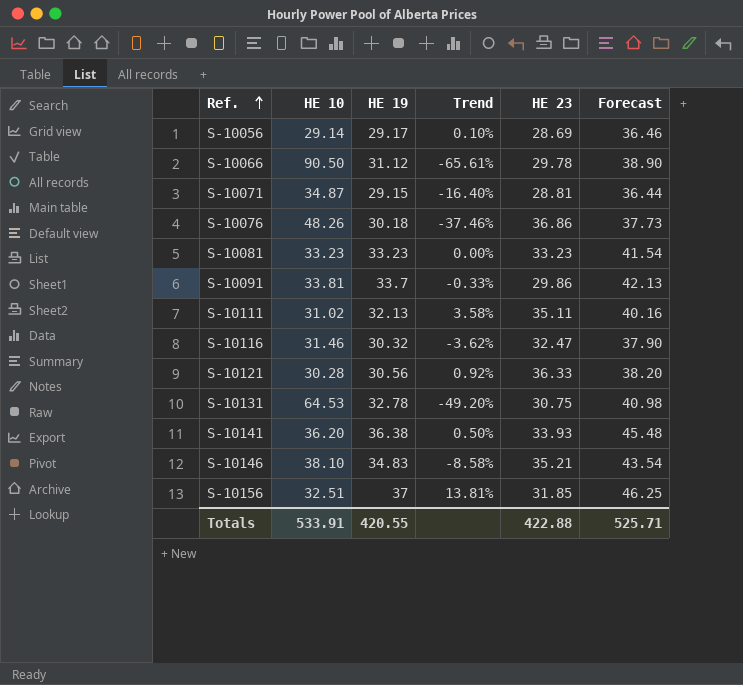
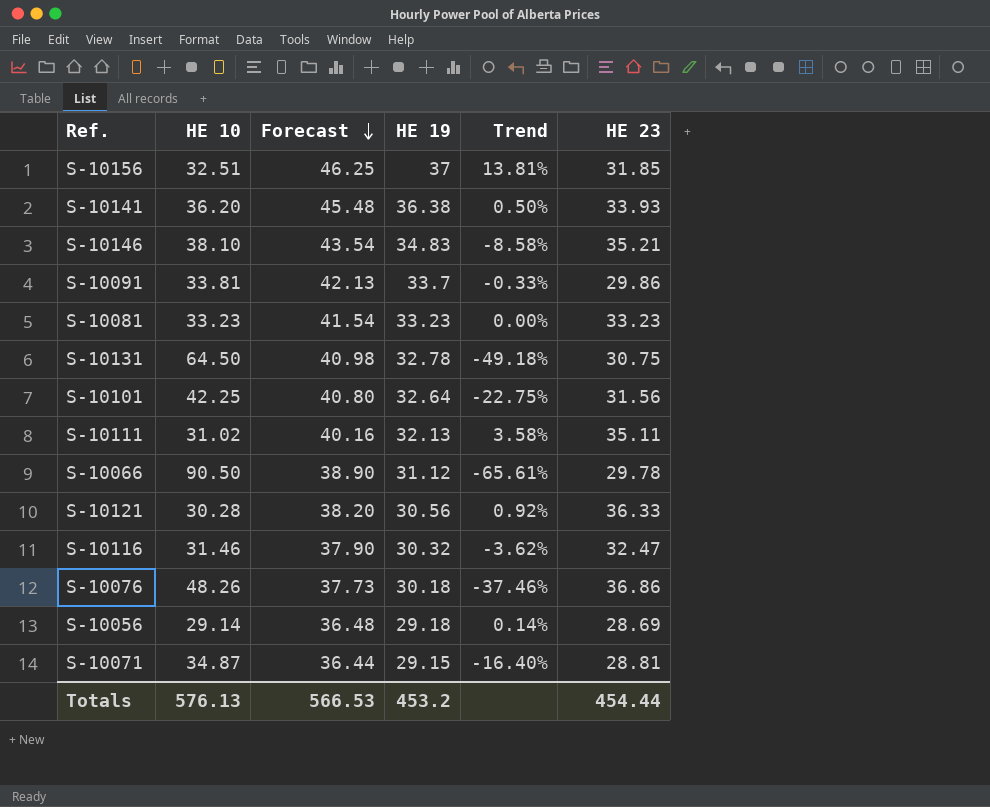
row order: Ref. ascending -> Forecast descending
column Forecast | position: 6 -> 3
S-10131 | HE 10: 64.53 -> 64.50
S-10131 | Trend: -49.20% -> -49.18%
row S-10101: none -> 42.25 | 40.80 | 32.64 | -22.75% | 31.56
S-10056 | Forecast: 36.46 -> 36.48
S-10056 | HE 19: 29.17 -> 29.18
S-10056 | Trend: 0.10% -> 0.14%
Totals | HE 10: 533.91 -> 576.13
Totals | Forecast: 525.71 -> 566.53
Totals | HE 19: 420.55 -> 453.2
Totals | HE 23: 422.88 -> 454.44

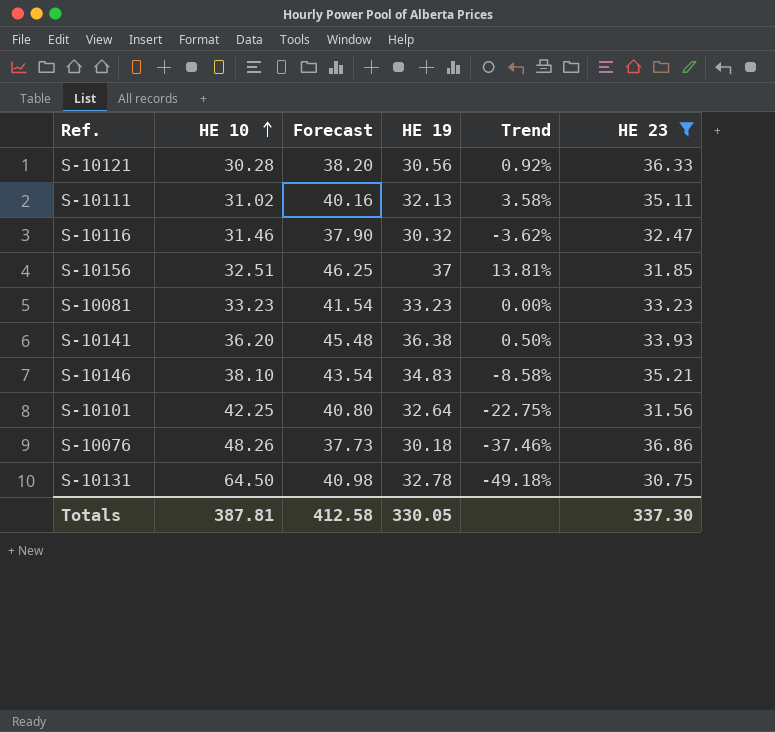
filter: none -> HE 23 >= 30.75
row order: Forecast descending -> HE 10 ascending
Totals | HE 10: 576.13 -> 387.81
Totals | Forecast: 566.53 -> 412.58
Totals | HE 19: 453.2 -> 330.05
Totals | HE 23: 454.44 -> 337.30

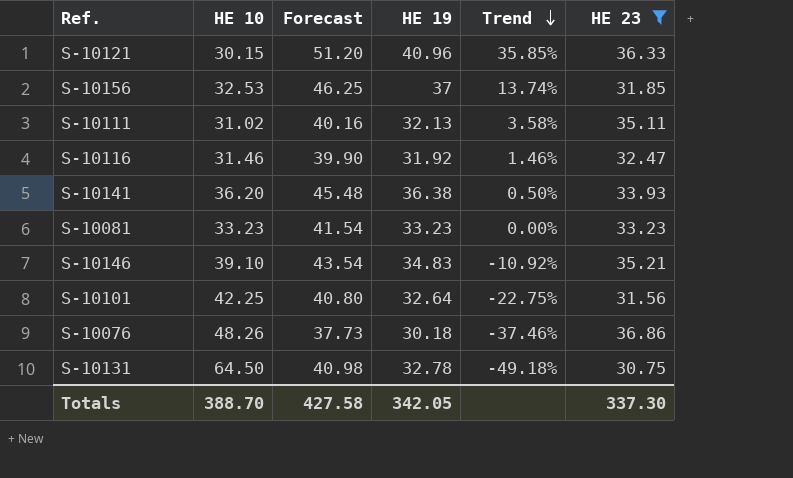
row order: HE 10 ascending -> Trend descending
S-10121 | HE 10: 30.28 -> 30.15
S-10121 | Forecast: 38.20 -> 51.20
S-10121 | HE 19: 30.56 -> 40.96
S-10121 | Trend: 0.92% -> 35.85%
S-10156 | HE 10: 32.51 -> 32.53
S-10156 | Trend: 13.81% -> 13.74%
S-10116 | Forecast: 37.90 -> 39.90
S-10116 | HE 19: 30.32 -> 31.92
S-10116 | Trend: -3.62% -> 1.46%
S-10146 | HE 10: 38.10 -> 39.10
S-10146 | Trend: -8.58% -> -10.92%
Totals | HE 10: 387.81 -> 388.70
Totals | Forecast: 412.58 -> 427.58
Totals | HE 19: 330.05 -> 342.05

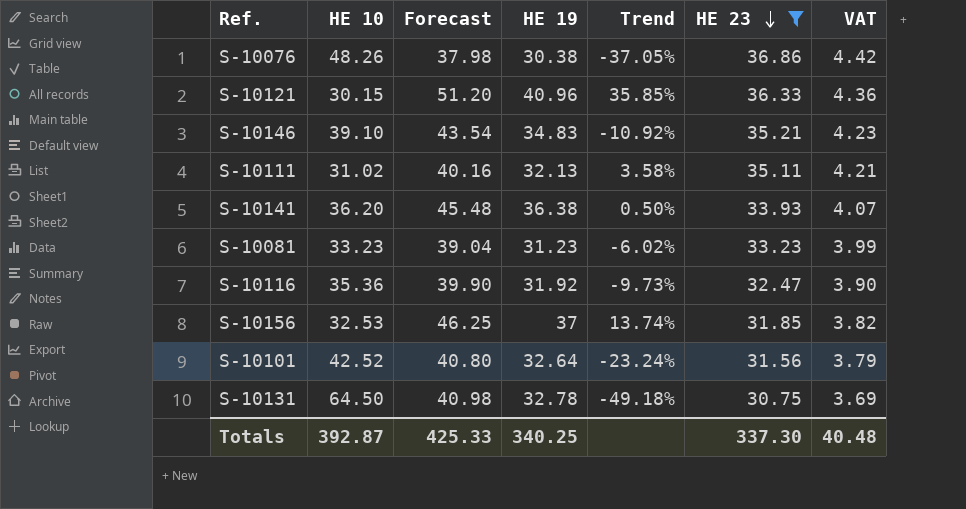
row order: Trend descending -> HE 23 descending
column VAT | formula: none -> [HE 23] * 0.12
S-10076 | Forecast: 37.73 -> 37.98
S-10076 | HE 19: 30.18 -> 30.38
S-10076 | Trend: -37.46% -> -37.05%
S-10081 | Forecast: 41.54 -> 39.04
S-10081 | HE 19: 33.23 -> 31.23
S-10081 | Trend: 0.00% -> -6.02%
S-10116 | HE 10: 31.46 -> 35.36
S-10116 | Trend: 1.46% -> -9.73%
S-10101 | HE 10: 42.25 -> 42.52
S-10101 | Trend: -22.75% -> -23.24%
Totals | HE 10: 388.70 -> 392.87
Totals | Forecast: 427.58 -> 425.33
Totals | HE 19: 342.05 -> 340.25

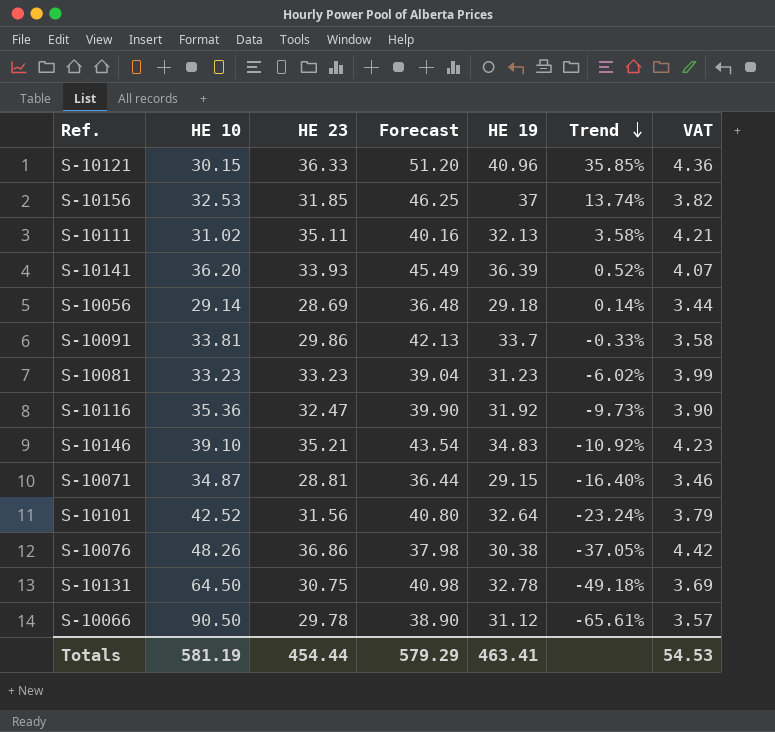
filter: HE 23 >= 30.75 -> none
row order: HE 23 descending -> Trend descending
column HE 23 | position: 6 -> 3
S-10141 | Forecast: 45.48 -> 45.49
S-10141 | HE 19: 36.38 -> 36.39
S-10141 | Trend: 0.50% -> 0.52%
Totals | HE 10: 392.87 -> 581.19
Totals | HE 23: 337.30 -> 454.44
Totals | Forecast: 425.33 -> 579.29
Totals | HE 19: 340.25 -> 463.41
Totals | VAT: 40.48 -> 54.53

